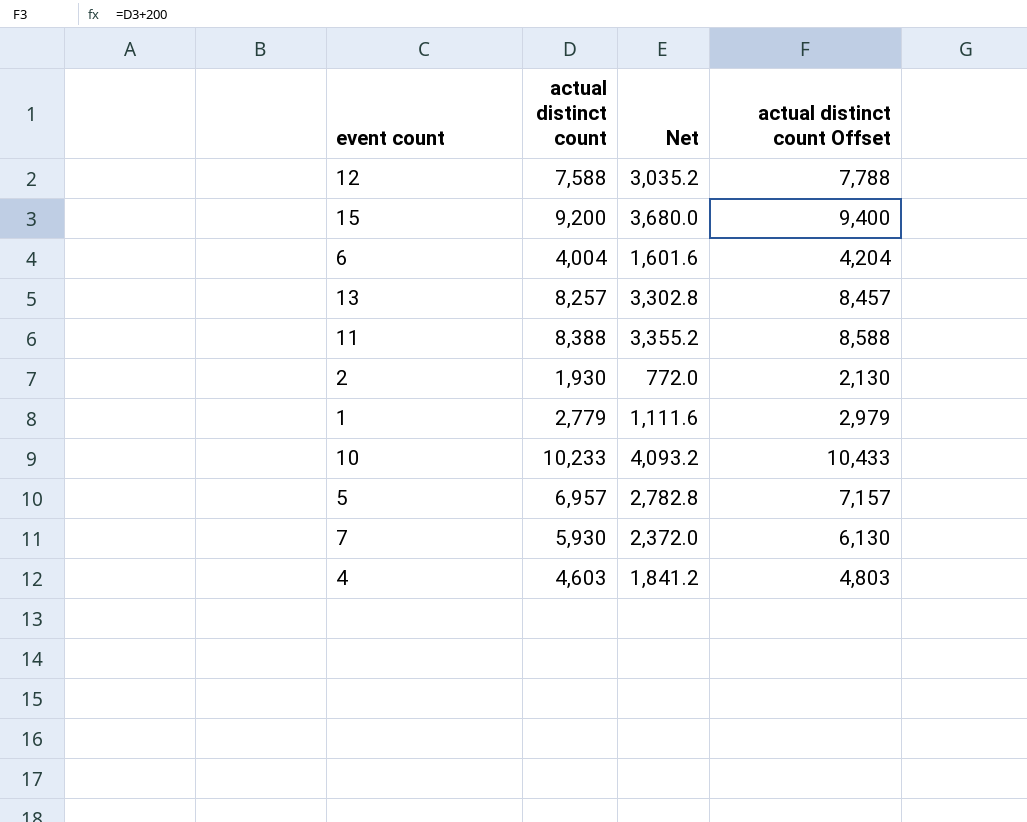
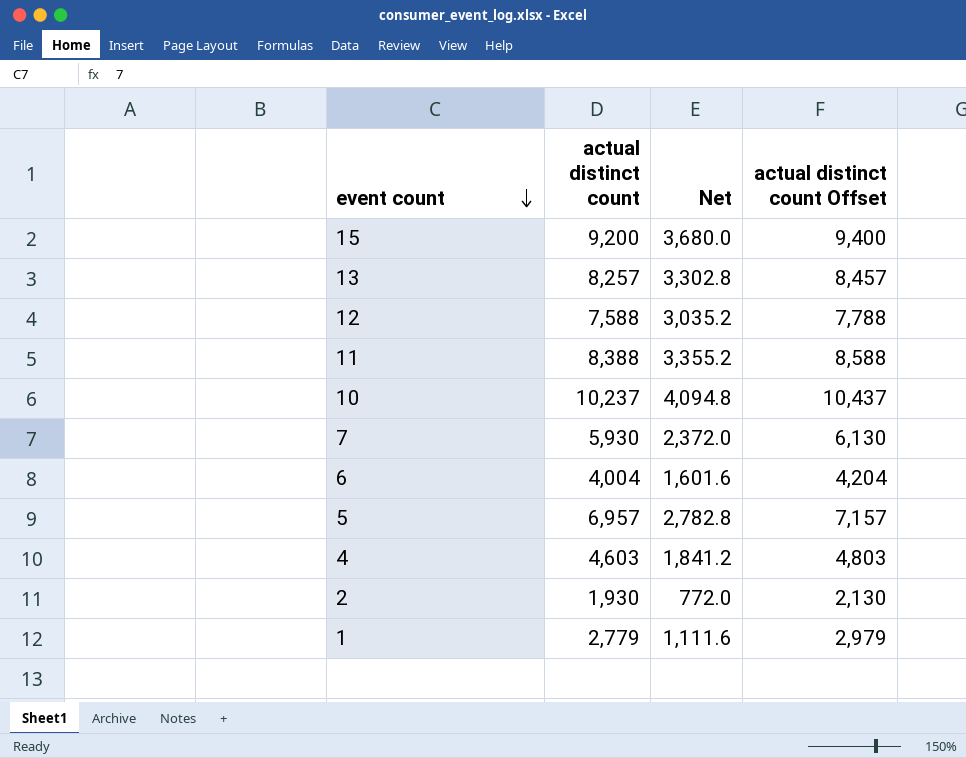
row order: none -> event count descending
10 | actual distinct count: 10,233 -> 10,237
10 | Net: 4,093.2 -> 4,094.8
10 | actual distinct count Offset: 10,433 -> 10,437

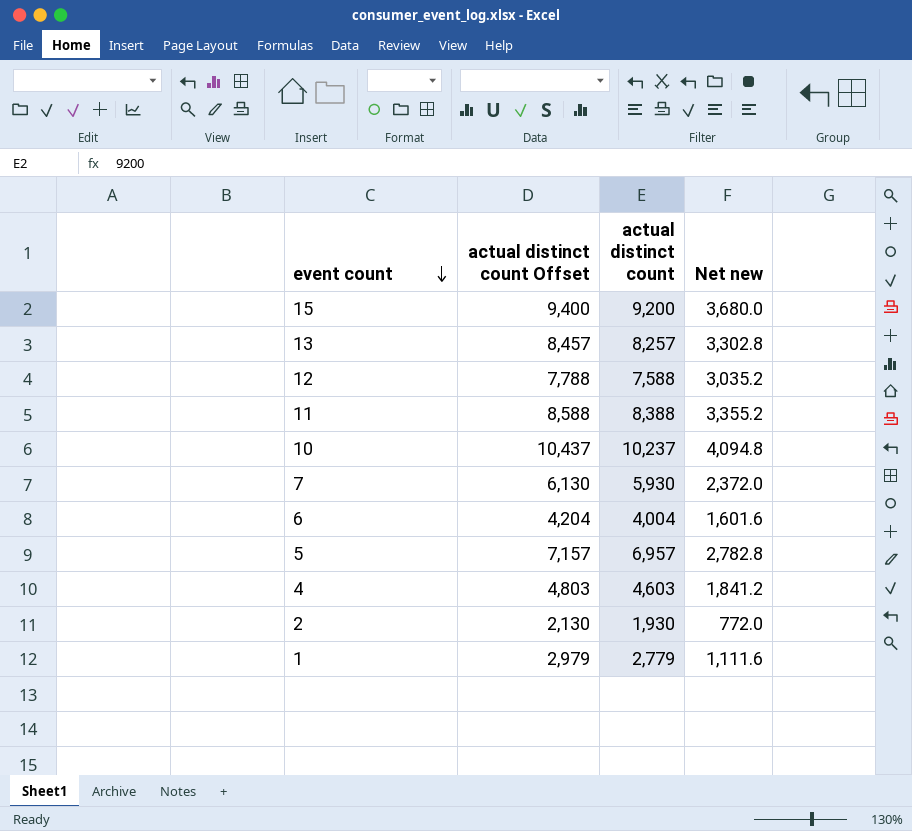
column actual distinct count Offset | position: 4 -> 2
column name: Net -> Net new

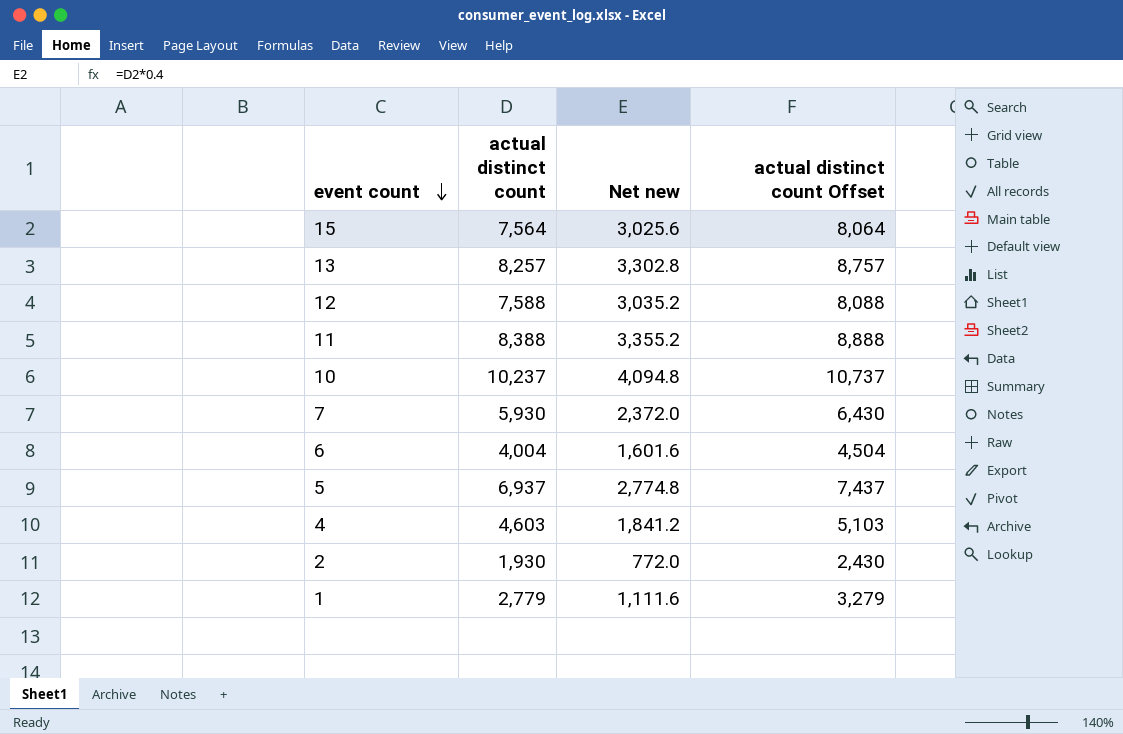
column actual distinct count Offset | formula: [actual distinct count] + 200 -> [actual distinct count] + 500
column actual distinct count Offset | position: 2 -> 4
15 | actual distinct count: 9,200 -> 7,564
15 | Net new: 3,680.0 -> 3,025.6
5 | actual distinct count: 6,957 -> 6,937
5 | Net new: 2,782.8 -> 2,774.8

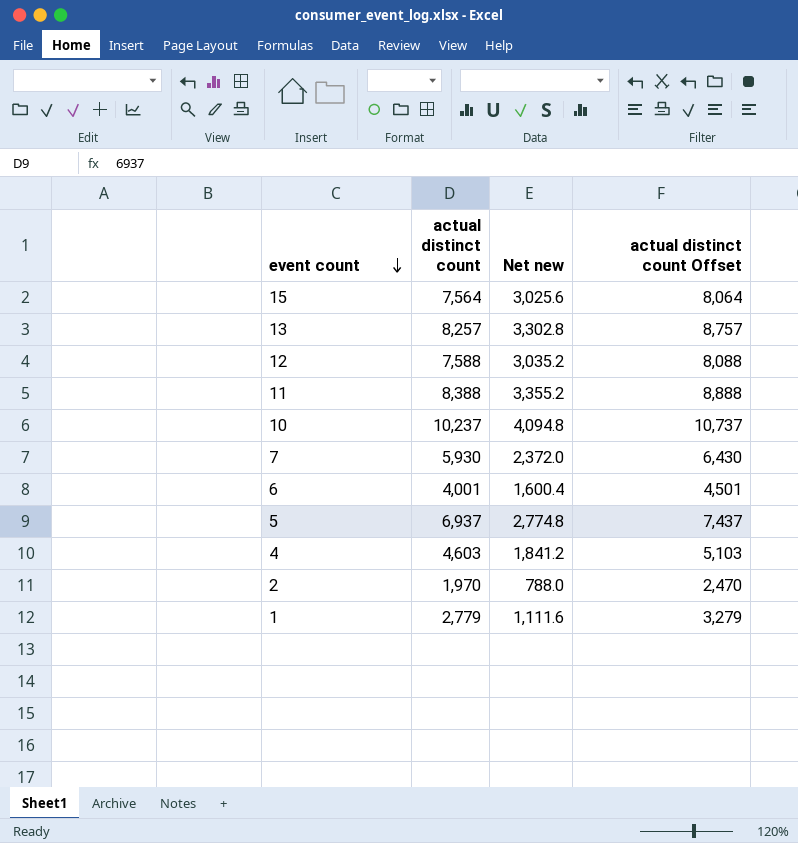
6 | actual distinct count: 4,004 -> 4,001
6 | Net new: 1,601.6 -> 1,600.4
6 | actual distinct count Offset: 4,504 -> 4,501
2 | actual distinct count: 1,930 -> 1,970
2 | Net new: 772.0 -> 788.0
2 | actual distinct count Offset: 2,430 -> 2,470

